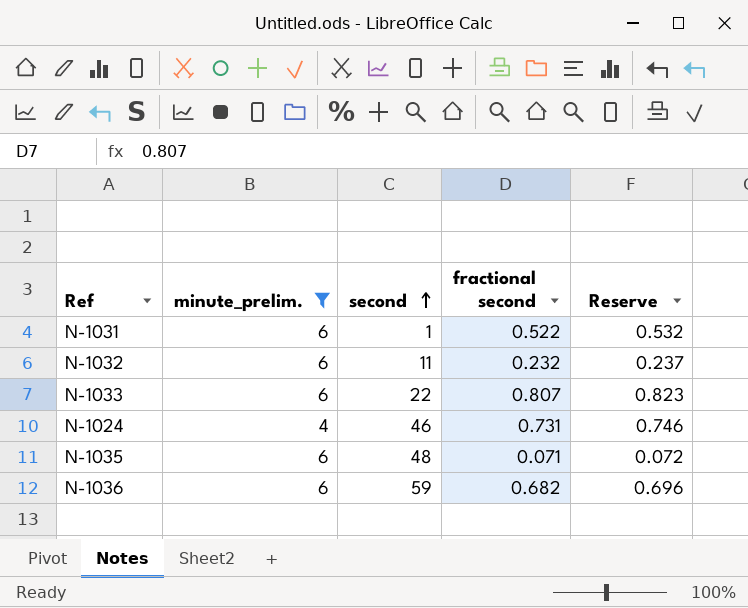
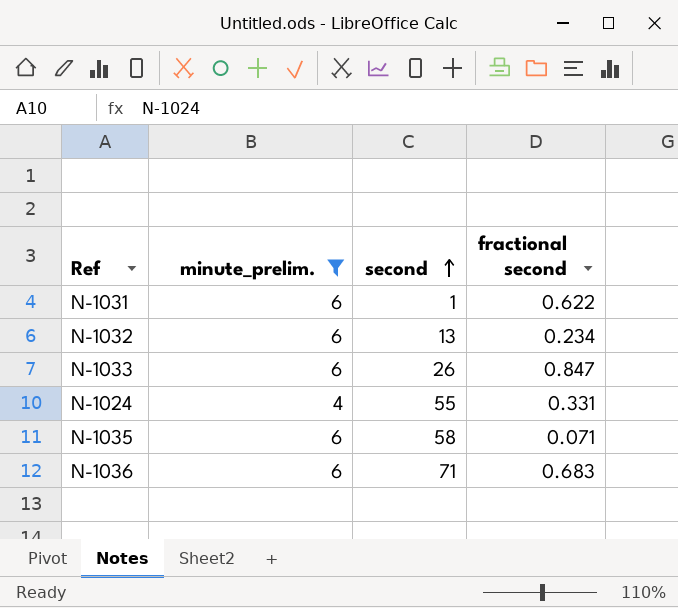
column Reserve | formula: [fractional second] * 1.02 -> none
N-1031 | fractional second: 0.522 -> 0.622
N-1032 | second: 11 -> 13
N-1032 | fractional second: 0.232 -> 0.234
N-1033 | second: 22 -> 26
N-1033 | fractional second: 0.807 -> 0.847
N-1024 | second: 46 -> 55
N-1024 | fractional second: 0.731 -> 0.331
N-1035 | second: 48 -> 58
N-1036 | second: 59 -> 71
N-1036 | fractional second: 0.682 -> 0.683

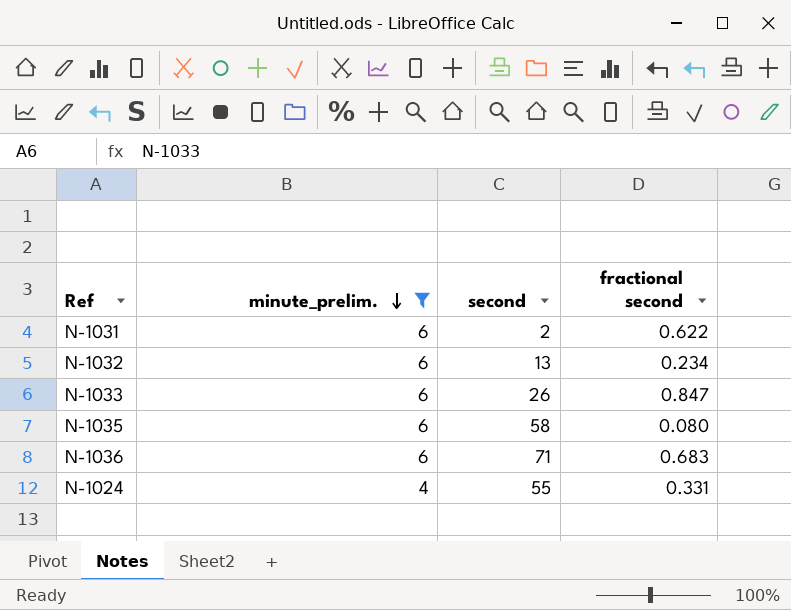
row order: second ascending -> minute_prelim. descending
N-1031 | second: 1 -> 2
N-1035 | fractional second: 0.071 -> 0.080

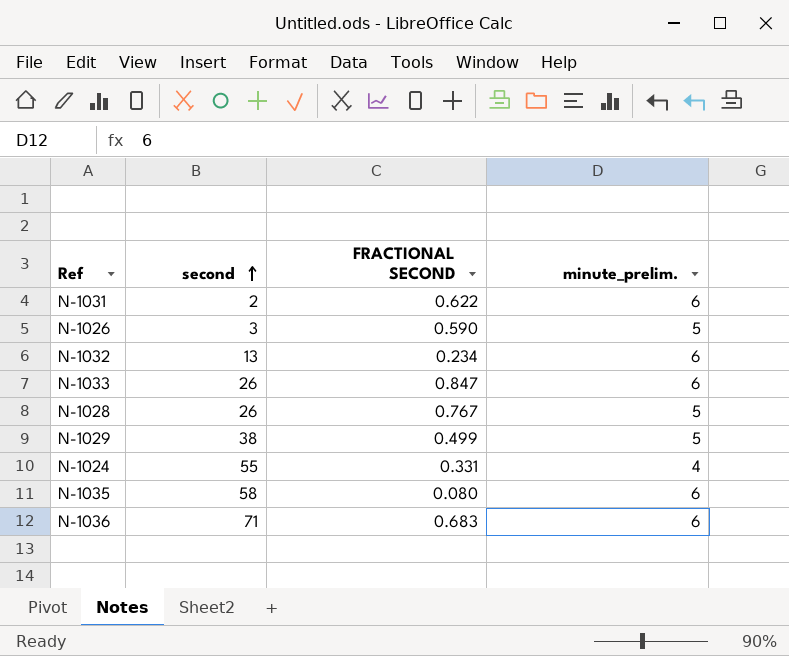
filter: minute_prelim. != 5 -> none
row order: minute_prelim. descending -> second ascending
column name: fractional second -> FRACTIONAL SECOND
column minute_prelim. | position: 2 -> 4

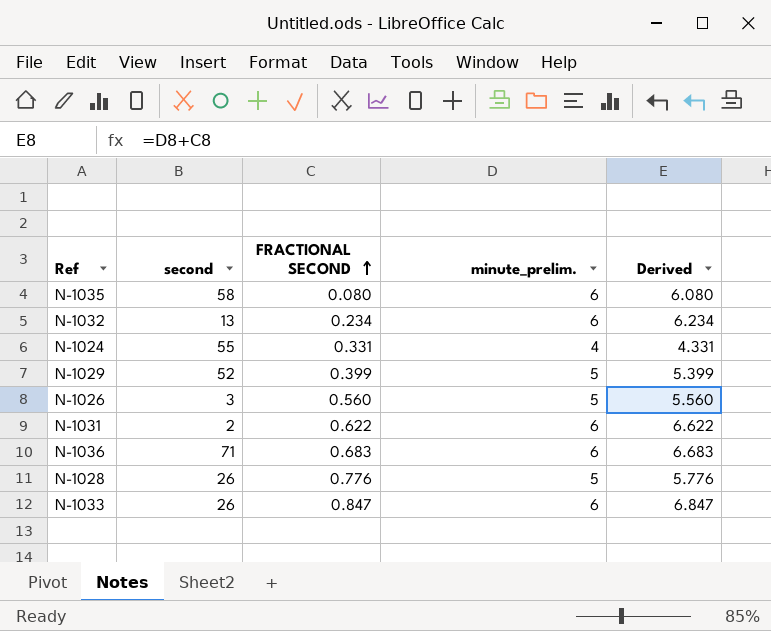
row order: second ascending -> FRACTIONAL SECOND ascending
column Derived | formula: none -> [FRACTIONAL SECOND] + [minute_prelim.]
N-1029 | second: 38 -> 52
N-1029 | FRACTIONAL SECOND: 0.499 -> 0.399
N-1026 | FRACTIONAL SECOND: 0.590 -> 0.560
N-1028 | FRACTIONAL SECOND: 0.767 -> 0.776

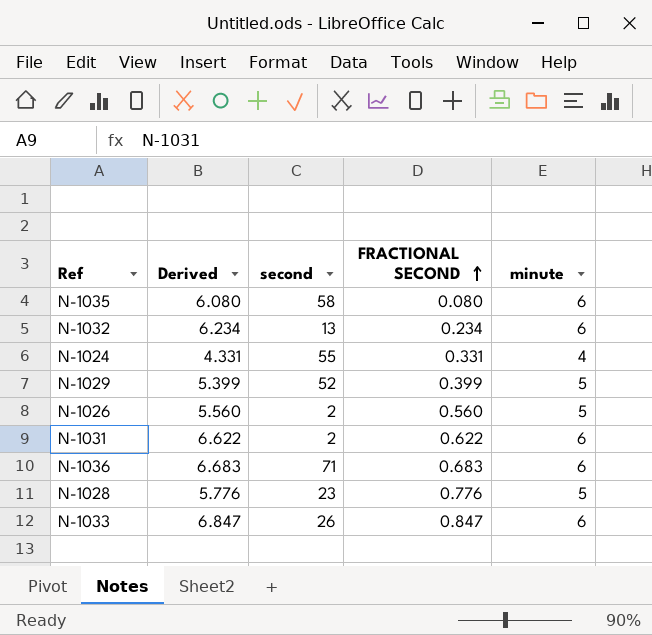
column Derived | position: 5 -> 2
column name: minute_prelim. -> minute
N-1026 | second: 3 -> 2
N-1028 | second: 26 -> 23

